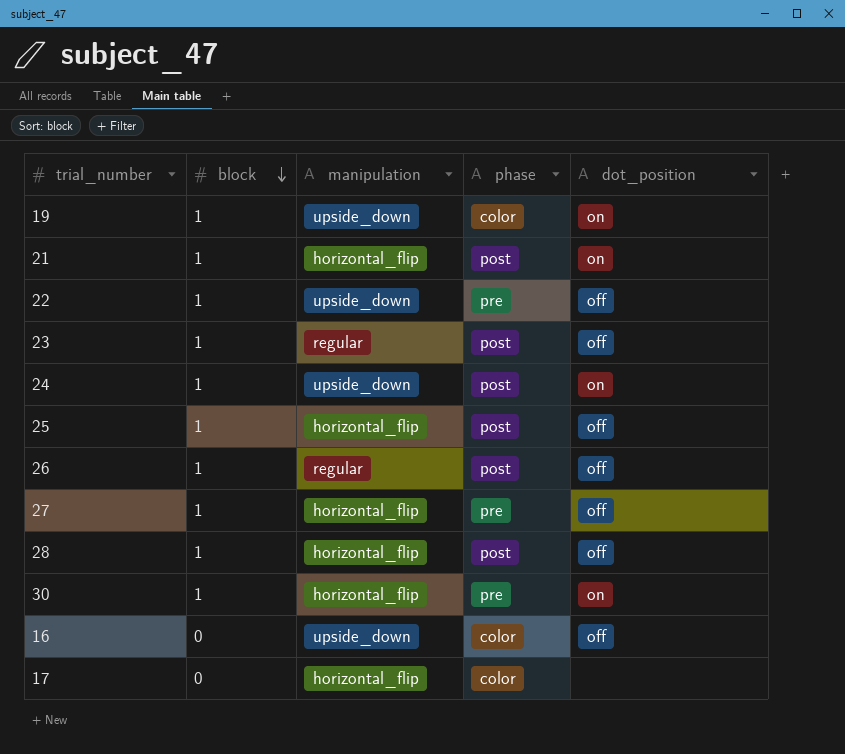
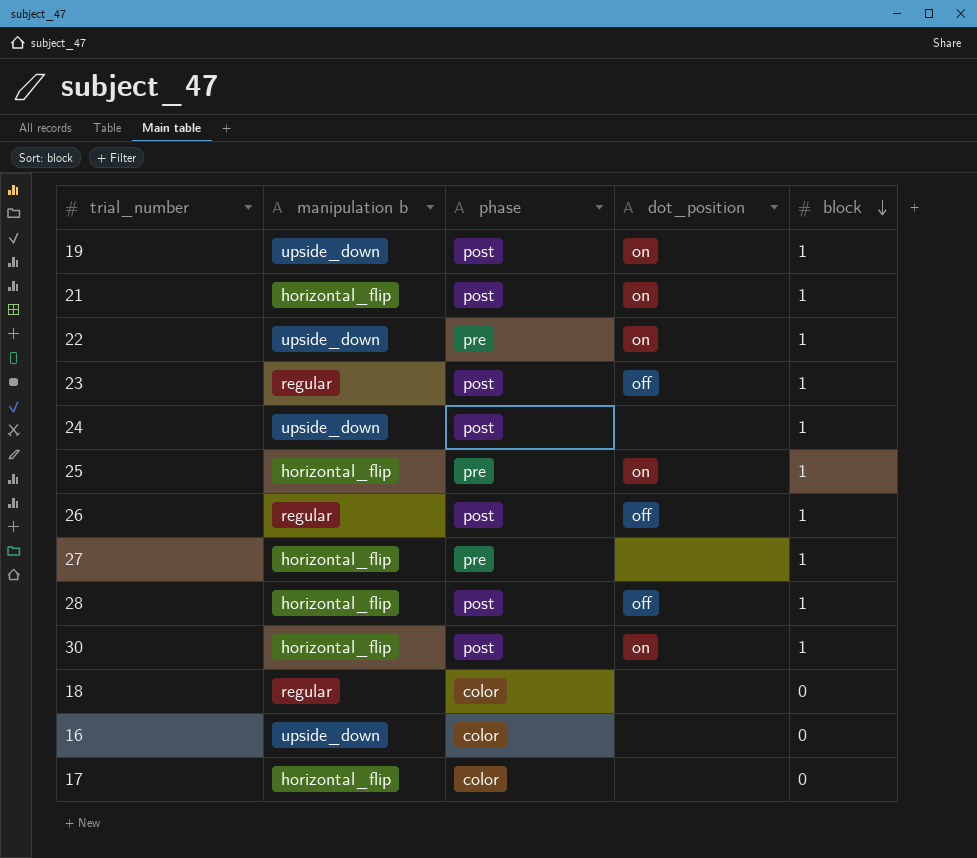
column name: manipulation -> manipulation b
column block | position: 2 -> 5
19 | phase: color -> post
22 | dot_position: off -> on
24 | dot_position: on -> none
25 | phase: post -> pre
25 | dot_position: off -> on
27 | dot_position: off -> none
30 | phase: pre -> post
row 18: none -> regular | color | none | 0
16 | dot_position: off -> none

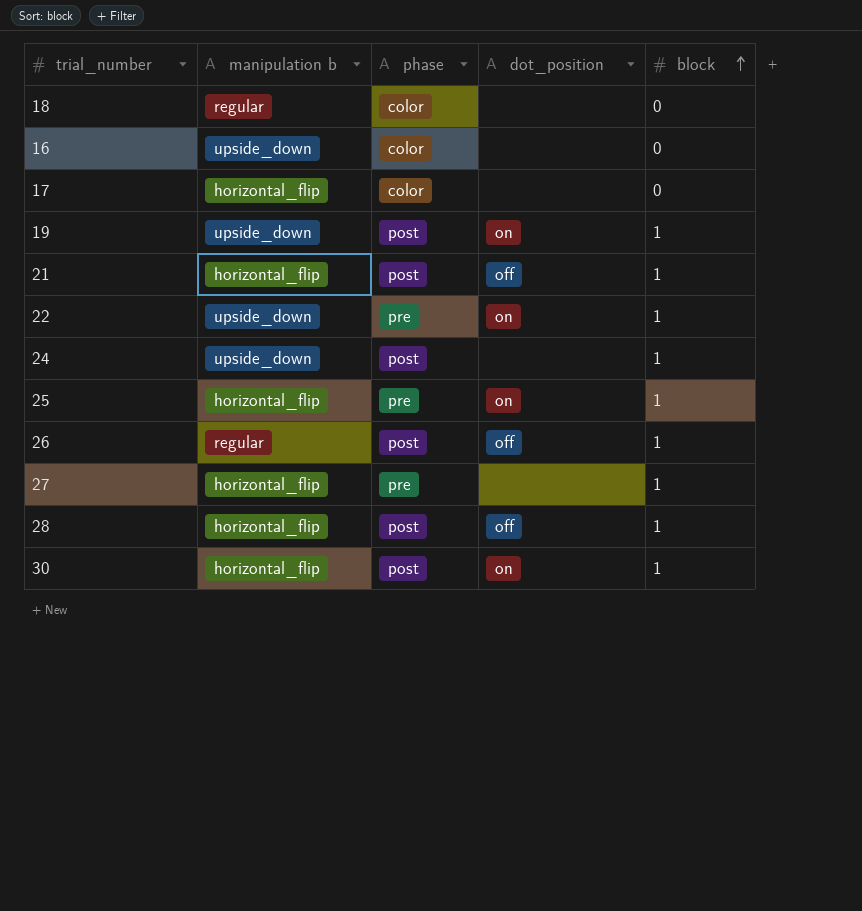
row order: block descending -> block ascending
row 23: regular | post | off | 1 -> none
21 | dot_position: on -> off

